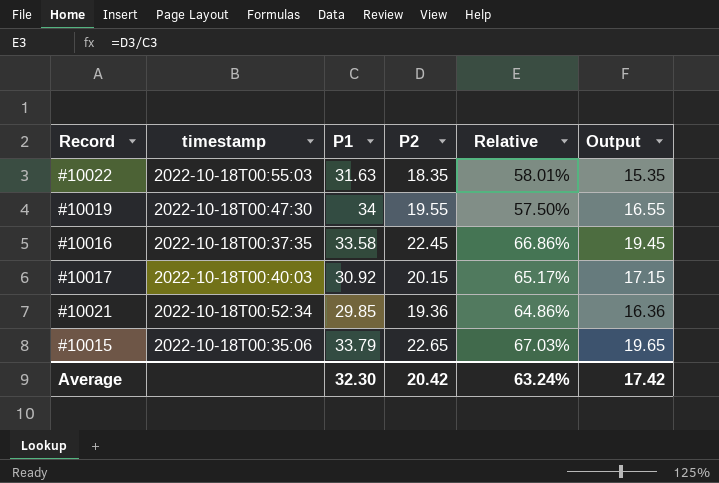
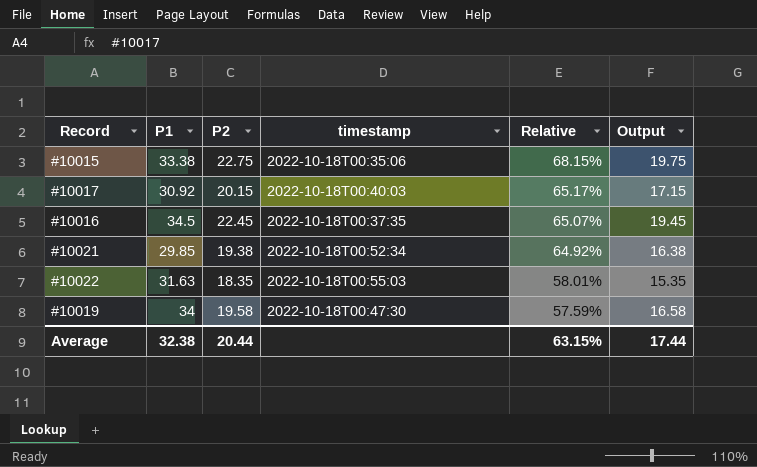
row order: none -> Relative descending
column timestamp | position: 2 -> 4
#10015 | P1: 33.79 -> 33.38
#10015 | P2: 22.65 -> 22.75
#10015 | Relative: 67.03% -> 68.15%
#10015 | Output: 19.65 -> 19.75
#10016 | P1: 33.58 -> 34.5
#10016 | Relative: 66.86% -> 65.07%
#10021 | P2: 19.36 -> 19.38
#10021 | Relative: 64.86% -> 64.92%
#10021 | Output: 16.36 -> 16.38
#10019 | P2: 19.55 -> 19.58
#10019 | Relative: 57.50% -> 57.59%
#10019 | Output: 16.55 -> 16.58
Average | P1: 32.30 -> 32.38
Average | P2: 20.42 -> 20.44
Average | Relative: 63.24% -> 63.15%
Average | Output: 17.42 -> 17.44

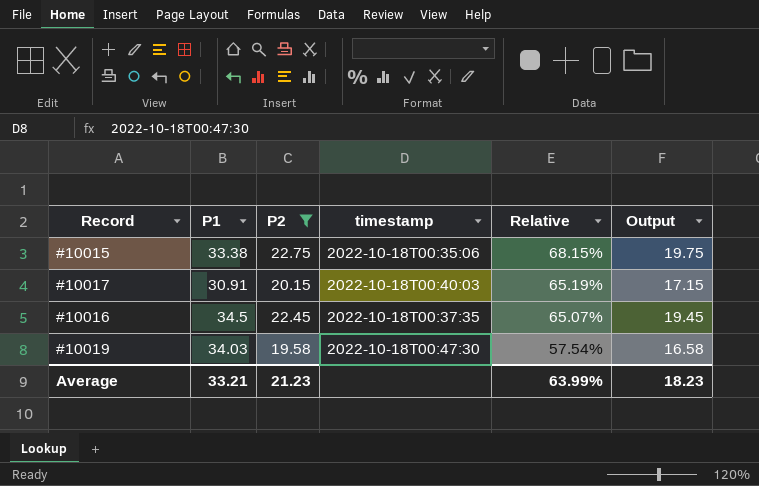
filter: none -> P2 >= 19.58
#10017 | P1: 30.92 -> 30.91
#10017 | Relative: 65.17% -> 65.19%
#10019 | P1: 34 -> 34.03
#10019 | Relative: 57.59% -> 57.54%
Average | P1: 32.38 -> 33.21
Average | P2: 20.44 -> 21.23
Average | Relative: 63.15% -> 63.99%
Average | Output: 17.44 -> 18.23

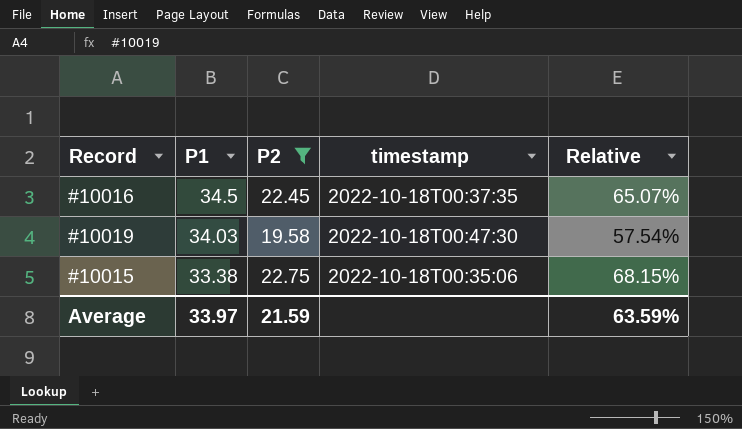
row order: Relative descending -> P1 descending
column Output | formula: [P2] - 3 -> none
row #10017: 30.91 | 20.15 | 2022-10-18T00:40:03 | 65.19% | 17.15 -> none
Average | P1: 33.21 -> 33.97
Average | P2: 21.23 -> 21.59
Average | Relative: 63.99% -> 63.59%

